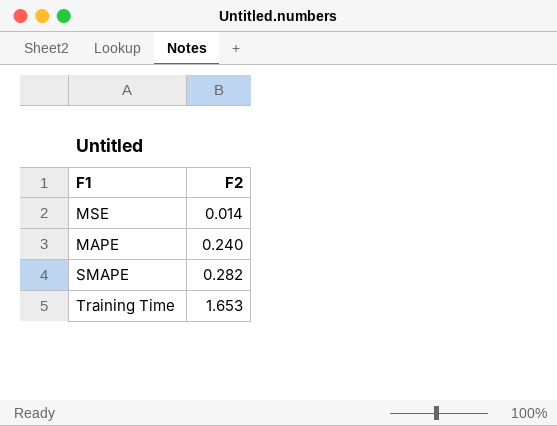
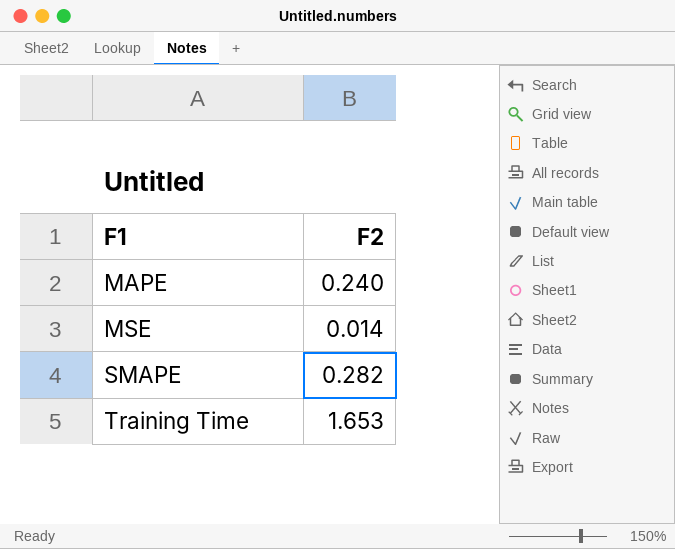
row order: F2 ascending -> F1 ascending

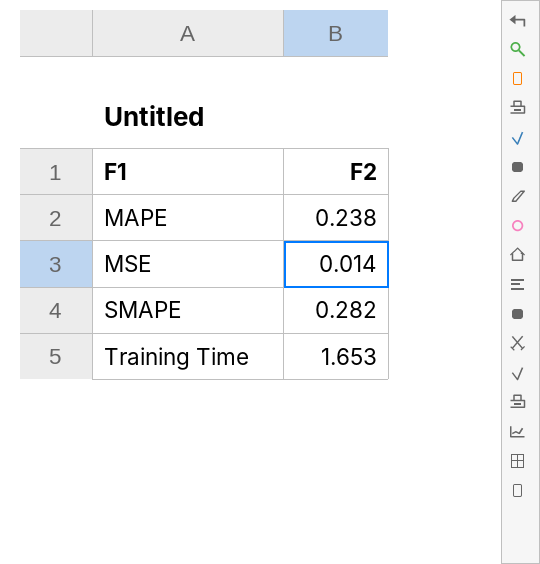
MAPE | F2: 0.240 -> 0.238

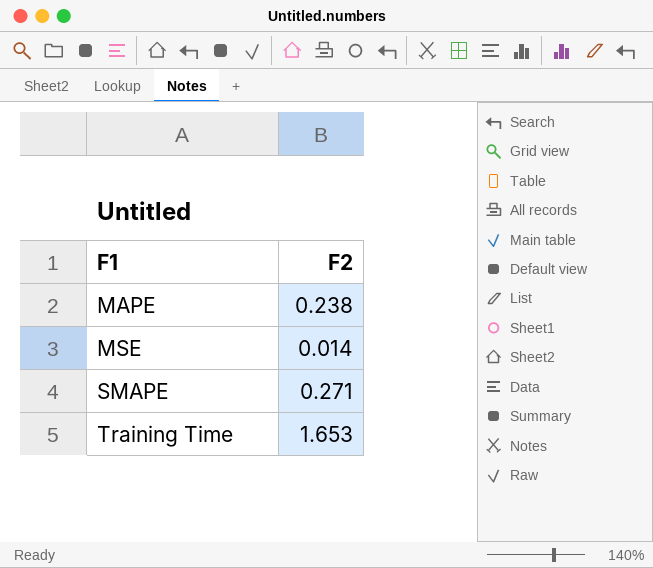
SMAPE | F2: 0.282 -> 0.271

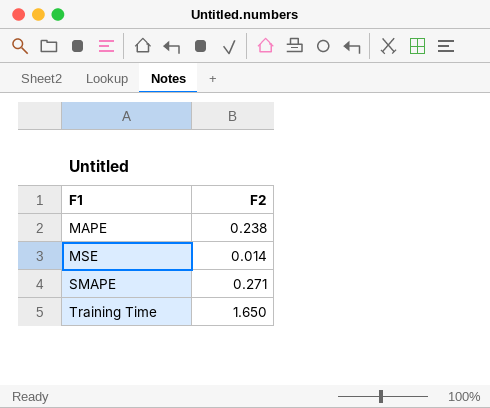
Training Time | F2: 1.653 -> 1.650

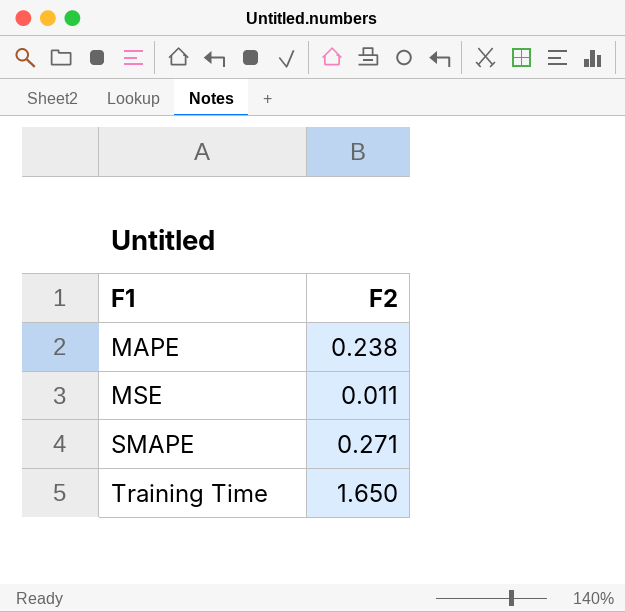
MSE | F2: 0.014 -> 0.011

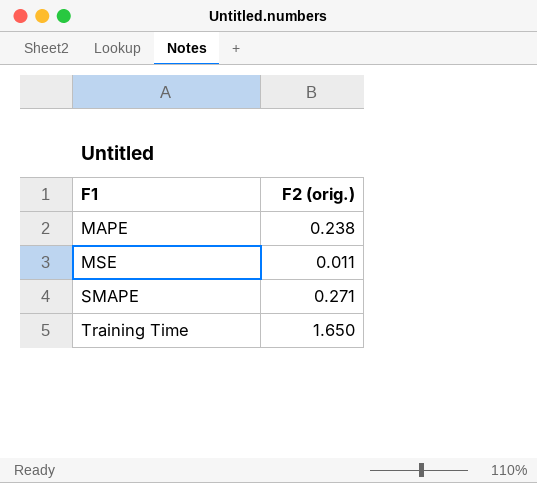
column name: F2 -> F2 (orig.)

